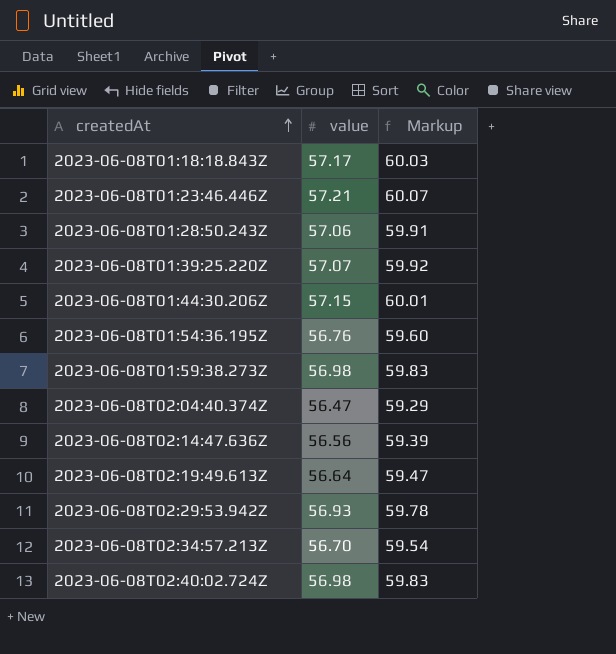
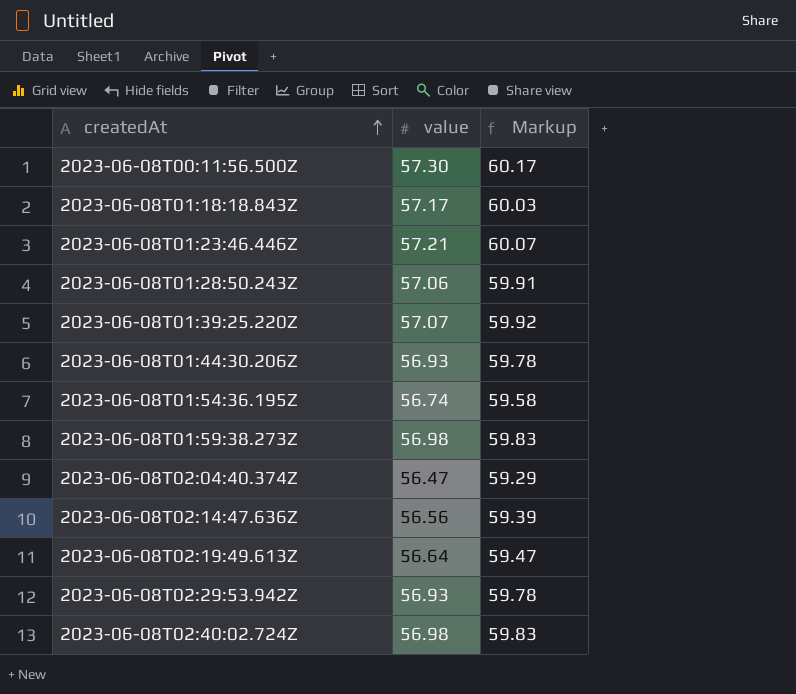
row 2023-06-08T02:34:57.213Z: 56.70 | 59.54 -> none
row 2023-06-08T00:11:56.500Z: none -> 57.30 | 60.17
2023-06-08T01:44:30.206Z | value: 57.15 -> 56.93
2023-06-08T01:44:30.206Z | Markup: 60.01 -> 59.78
2023-06-08T01:54:36.195Z | value: 56.76 -> 56.74
2023-06-08T01:54:36.195Z | Markup: 59.60 -> 59.58

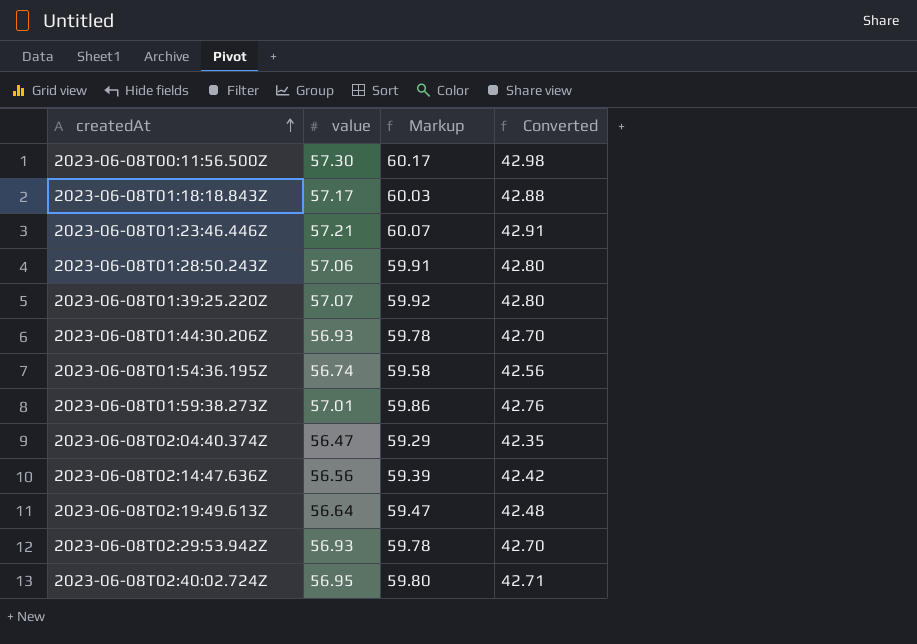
column Converted | formula: none -> [value] * 0.75
2023-06-08T01:59:38.273Z | value: 56.98 -> 57.01
2023-06-08T01:59:38.273Z | Markup: 59.83 -> 59.86
2023-06-08T02:40:02.724Z | value: 56.98 -> 56.95
2023-06-08T02:40:02.724Z | Markup: 59.83 -> 59.80

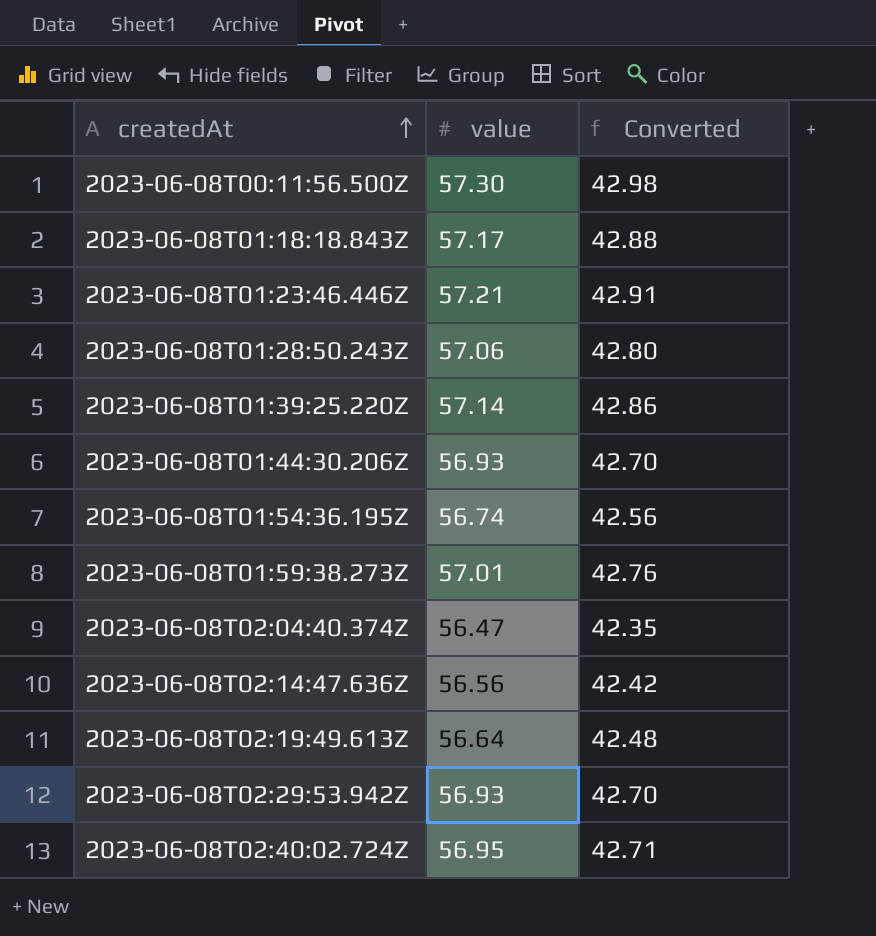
column Markup | formula: [value] * 1.05 -> none
2023-06-08T01:39:25.220Z | value: 57.07 -> 57.14
2023-06-08T01:39:25.220Z | Converted: 42.80 -> 42.86

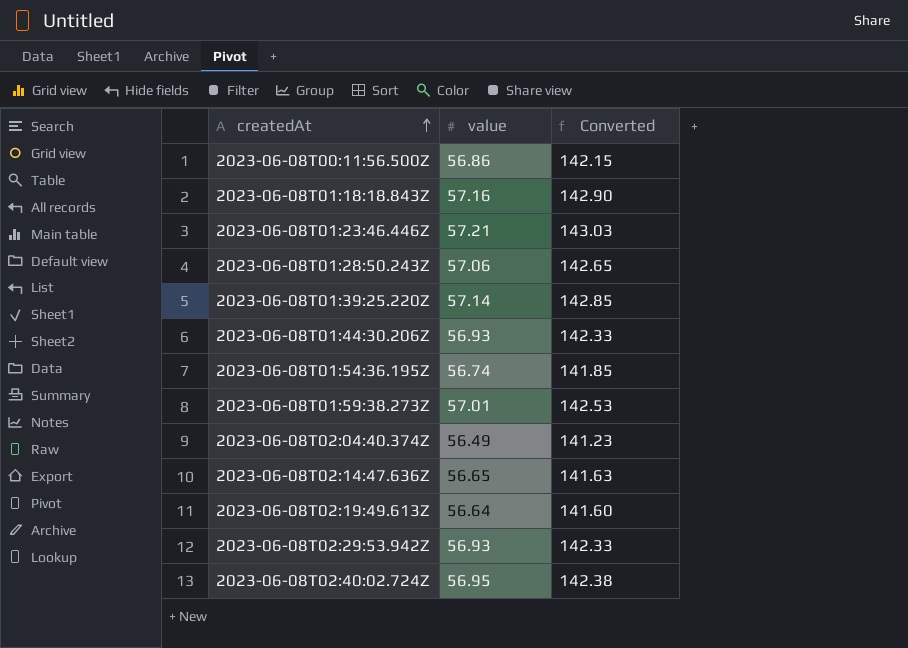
column Converted | formula: [value] * 0.75 -> [value] * 2.5
2023-06-08T00:11:56.500Z | value: 57.30 -> 56.86
2023-06-08T01:18:18.843Z | value: 57.17 -> 57.16
2023-06-08T02:04:40.374Z | value: 56.47 -> 56.49
2023-06-08T02:14:47.636Z | value: 56.56 -> 56.65

